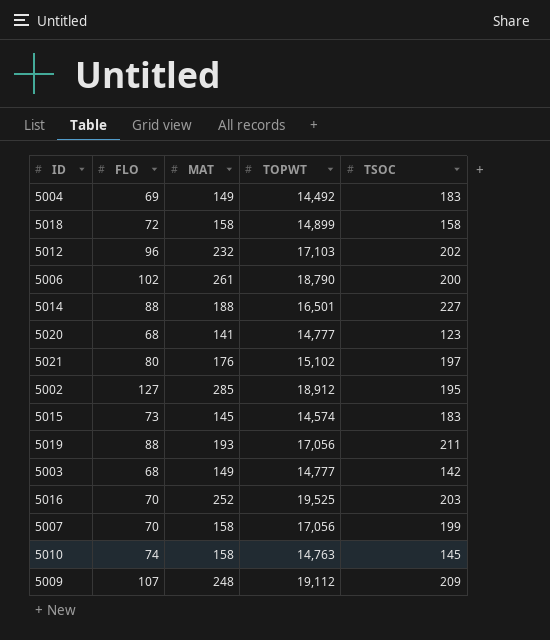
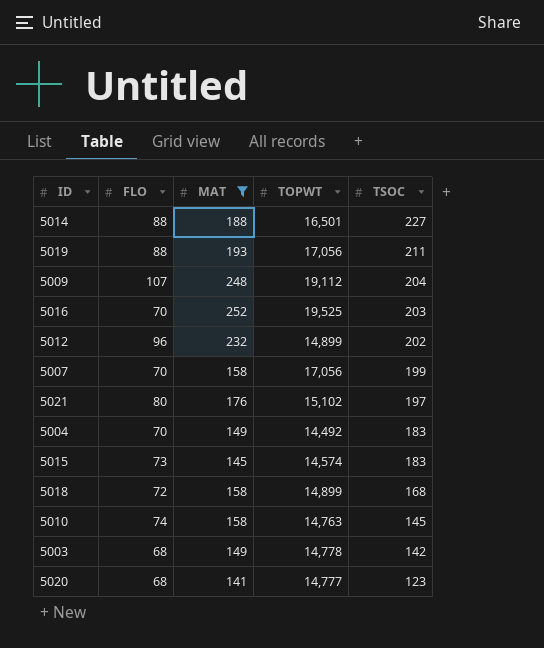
filter: none -> MAT <= 252
row order: none -> TSOC descending
5009 | TSOC: 209 -> 204
5012 | TOPWT: 17,103 -> 14,899
5004 | FLO: 69 -> 70
5018 | TSOC: 158 -> 168
5003 | TOPWT: 14,777 -> 14,778

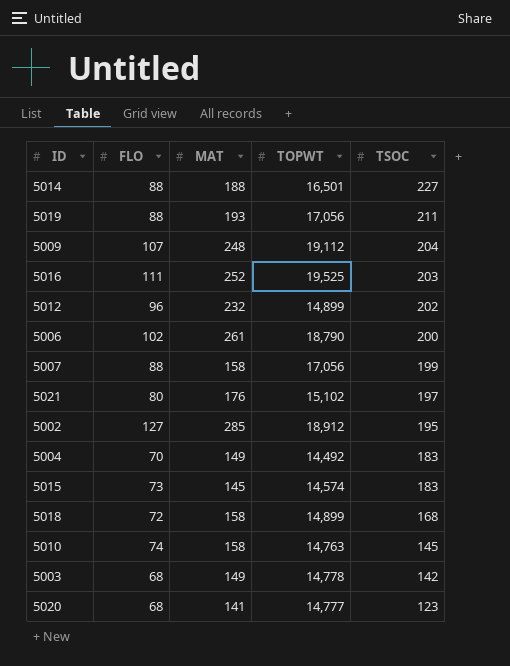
filter: MAT <= 252 -> none
5016 | FLO: 70 -> 111
5007 | FLO: 70 -> 88

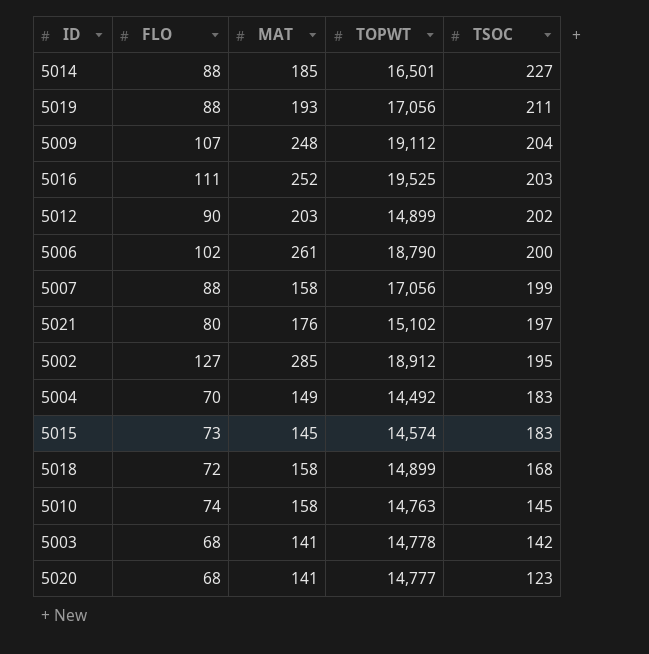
5014 | MAT: 188 -> 185
5012 | FLO: 96 -> 90
5012 | MAT: 232 -> 203
5003 | MAT: 149 -> 141

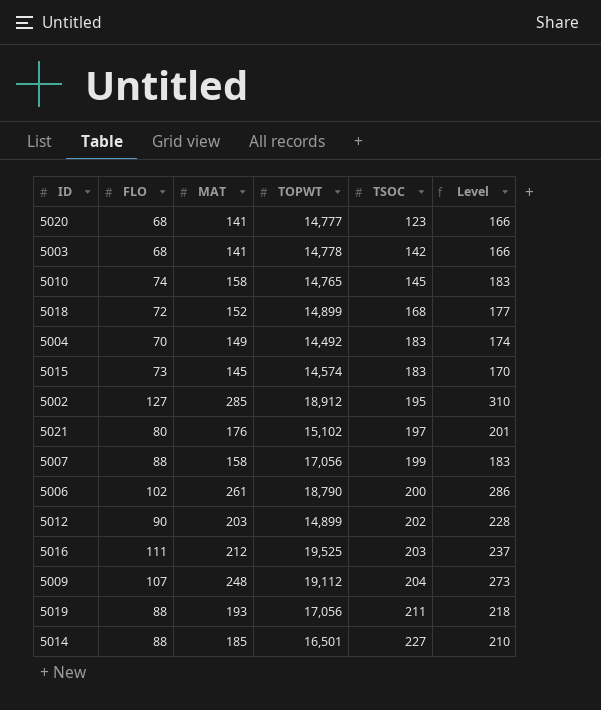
row order: TSOC descending -> TSOC ascending
column Level | formula: none -> [MAT] + 25
5010 | TOPWT: 14,763 -> 14,765
5018 | MAT: 158 -> 152
5016 | MAT: 252 -> 212

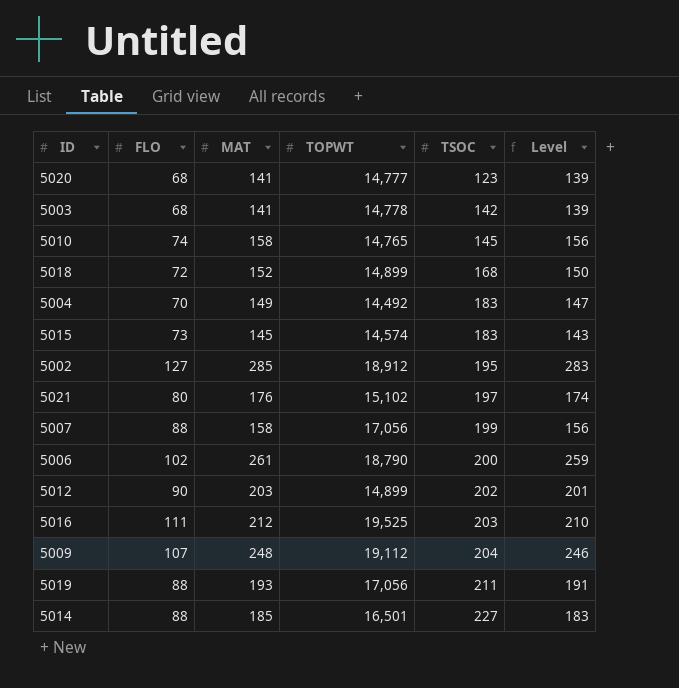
column Level | formula: [MAT] + 25 -> [MAT] - 2

